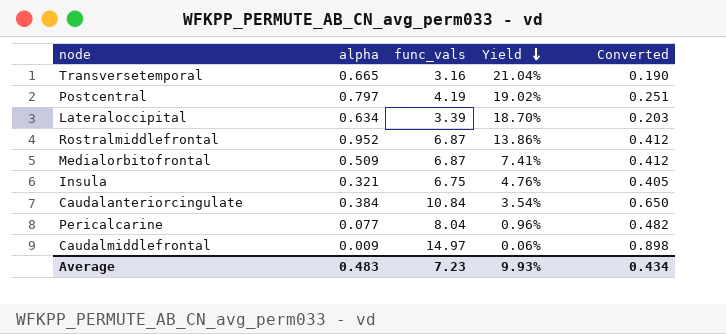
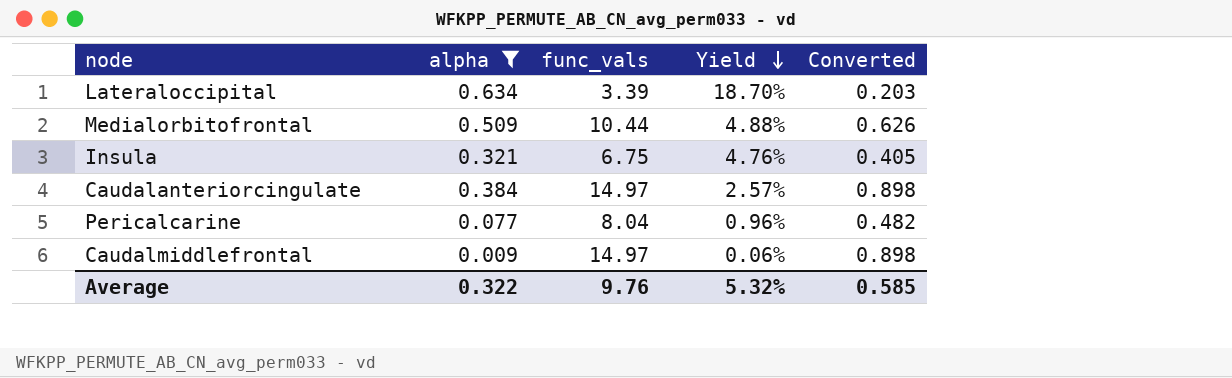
filter: none -> alpha <= 0.634
Medialorbitofrontal | func_vals: 6.87 -> 10.44
Medialorbitofrontal | Yield: 7.41% -> 4.88%
Medialorbitofrontal | Converted: 0.412 -> 0.626
Caudalanteriorcingulate | func_vals: 10.84 -> 14.97
Caudalanteriorcingulate | Yield: 3.54% -> 2.57%
Caudalanteriorcingulate | Converted: 0.650 -> 0.898
Average | alpha: 0.483 -> 0.322
Average | func_vals: 7.23 -> 9.76
Average | Yield: 9.93% -> 5.32%
Average | Converted: 0.434 -> 0.585

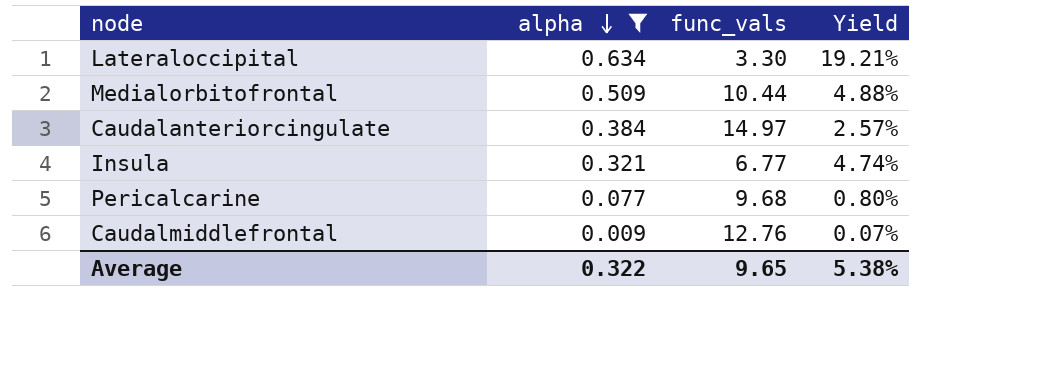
row order: Yield descending -> alpha descending
column Converted | formula: [func_vals] * 0.06 -> none
Lateraloccipital | func_vals: 3.39 -> 3.30
Lateraloccipital | Yield: 18.70% -> 19.21%
Insula | func_vals: 6.75 -> 6.77
Insula | Yield: 4.76% -> 4.74%
Pericalcarine | func_vals: 8.04 -> 9.68
Pericalcarine | Yield: 0.96% -> 0.80%
Caudalmiddlefrontal | func_vals: 14.97 -> 12.76
Caudalmiddlefrontal | Yield: 0.06% -> 0.07%
Average | func_vals: 9.76 -> 9.65
Average | Yield: 5.32% -> 5.38%

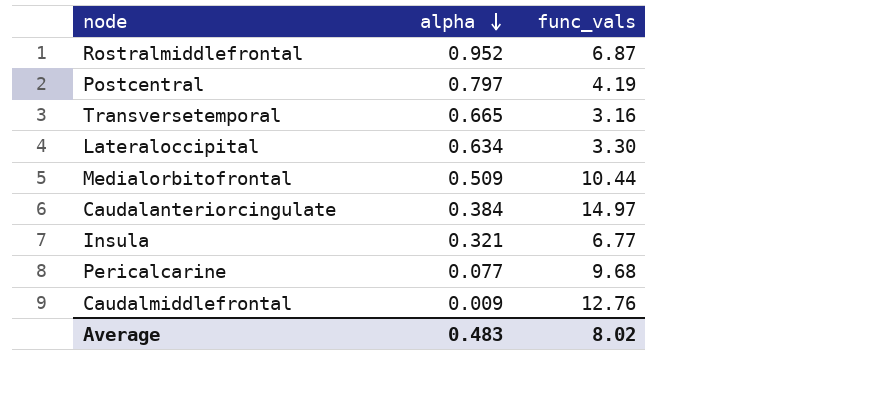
filter: alpha <= 0.634 -> none
column Yield | formula: [alpha] / [func_vals] -> none
Average | alpha: 0.322 -> 0.483
Average | func_vals: 9.65 -> 8.02

